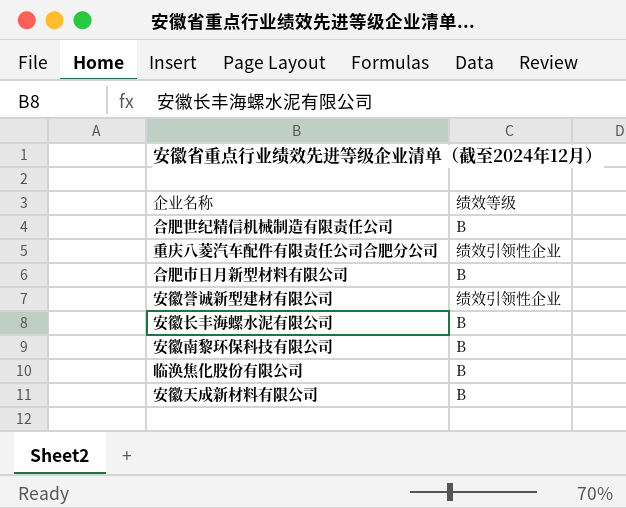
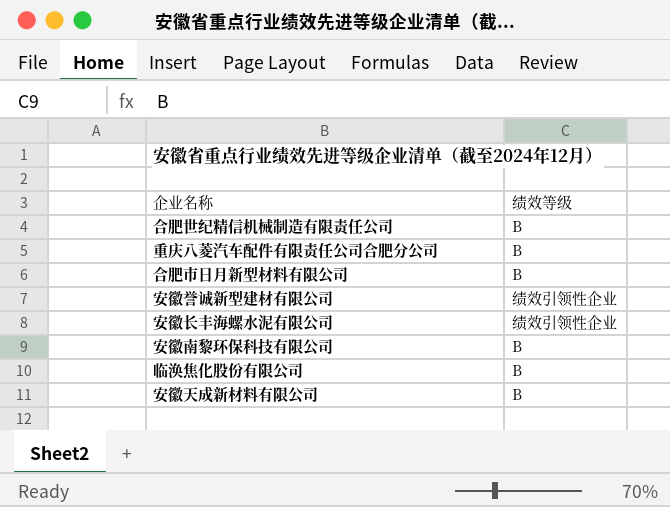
重庆八菱汽车配件有限责任公司合肥分公司 | 绩效等级: 绩效引领性企业 -> B
安徽长丰海螺水泥有限公司 | 绩效等级: B -> 绩效引领性企业

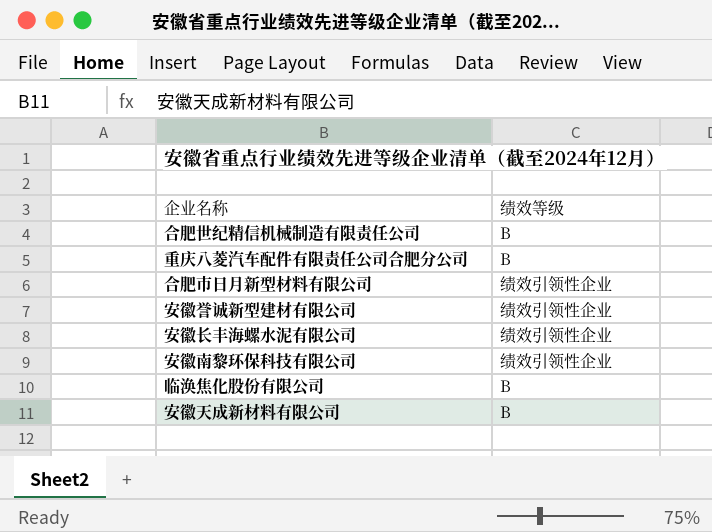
合肥市日月新型材料有限公司 | 绩效等级: B -> 绩效引领性企业
安徽南黎环保科技有限公司 | 绩效等级: B -> 绩效引领性企业

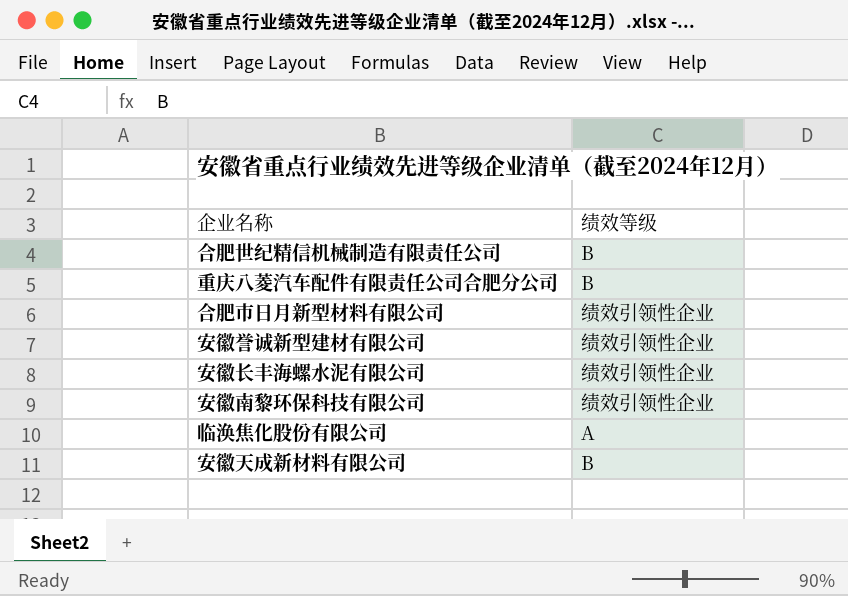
临涣焦化股份有限公司 | 绩效等级: B -> A

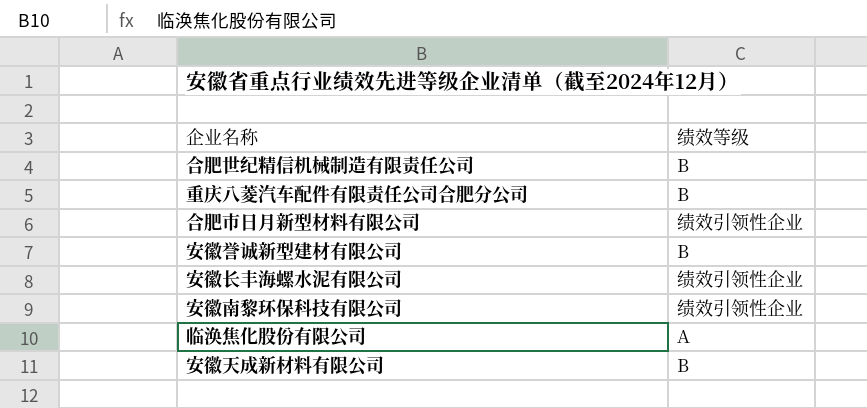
安徽誉诚新型建材有限公司 | 绩效等级: 绩效引领性企业 -> B

